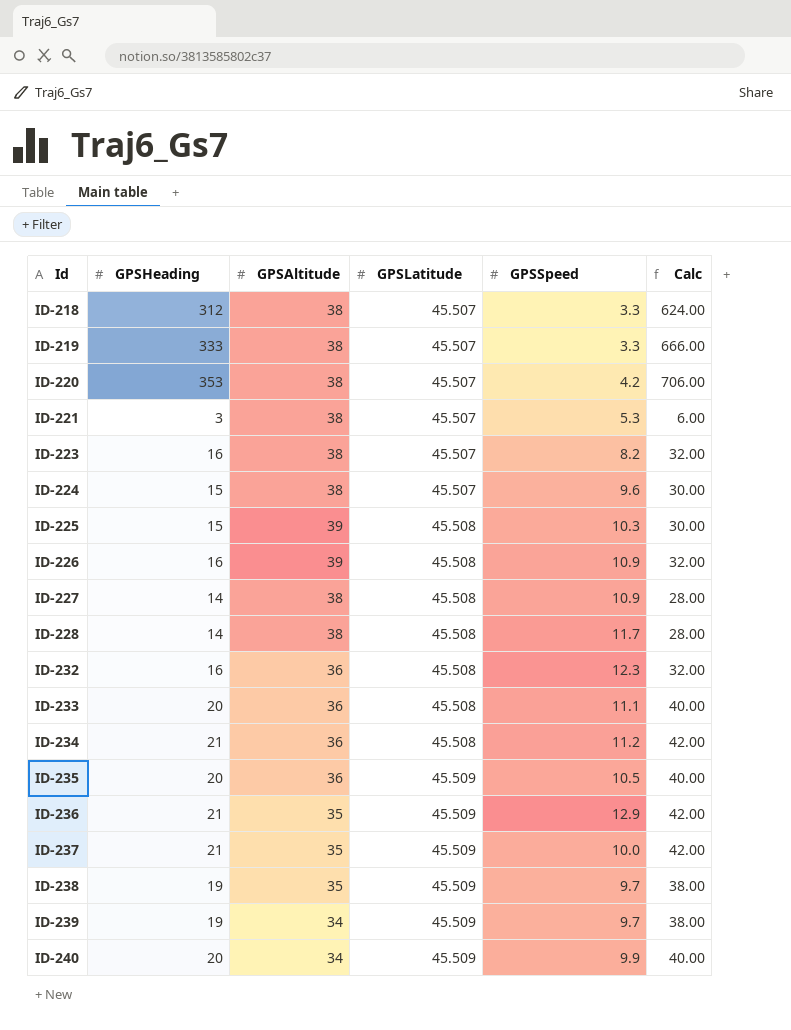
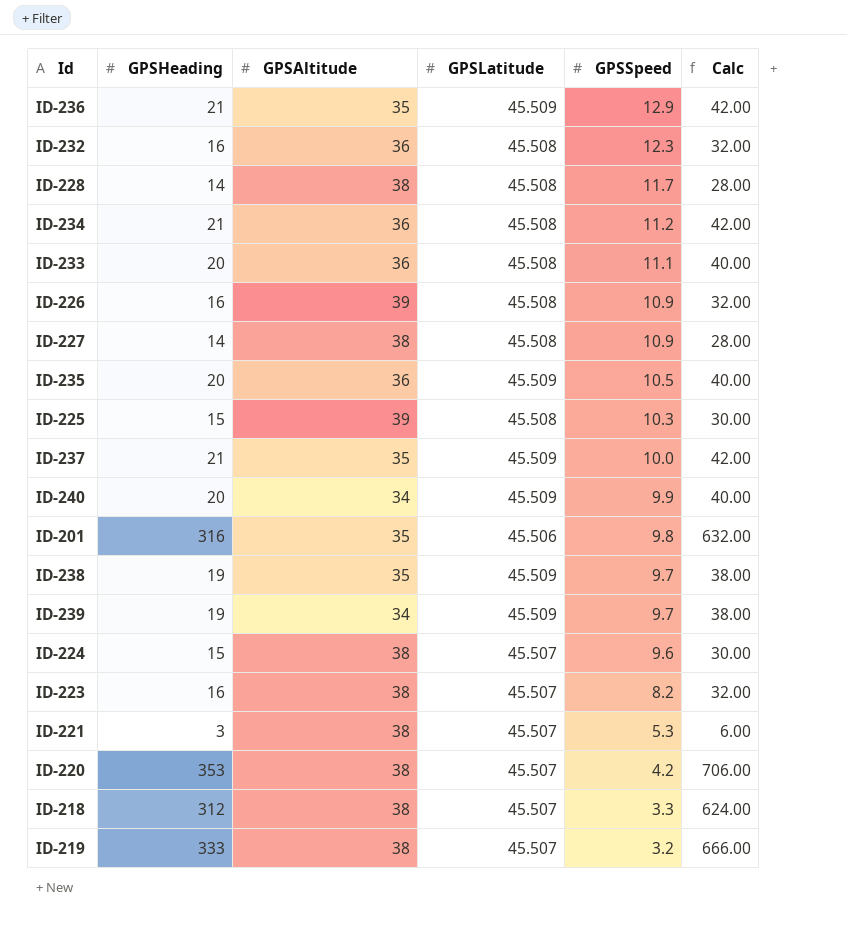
row order: Id ascending -> GPSSpeed descending
row ID-201: none -> 316 | 35 | 45.506 | 9.8 | 632.00
ID-219 | GPSSpeed: 3.3 -> 3.2

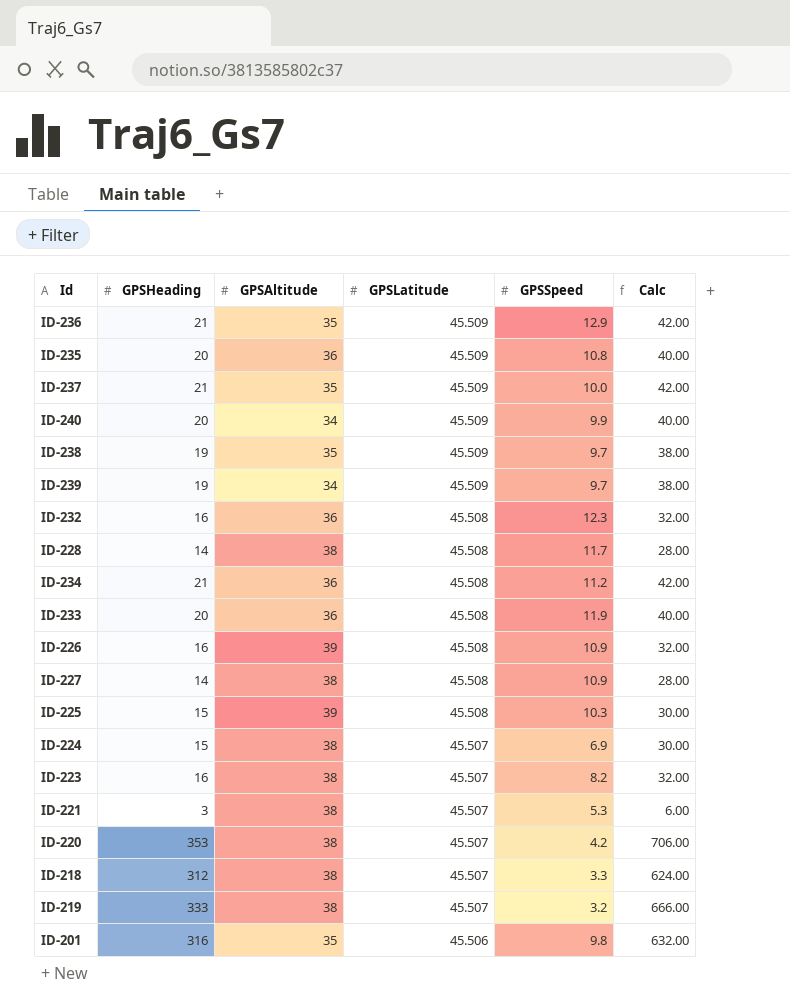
row order: GPSSpeed descending -> GPSLatitude descending
ID-235 | GPSSpeed: 10.5 -> 10.8
ID-233 | GPSSpeed: 11.1 -> 11.9
ID-224 | GPSSpeed: 9.6 -> 6.9

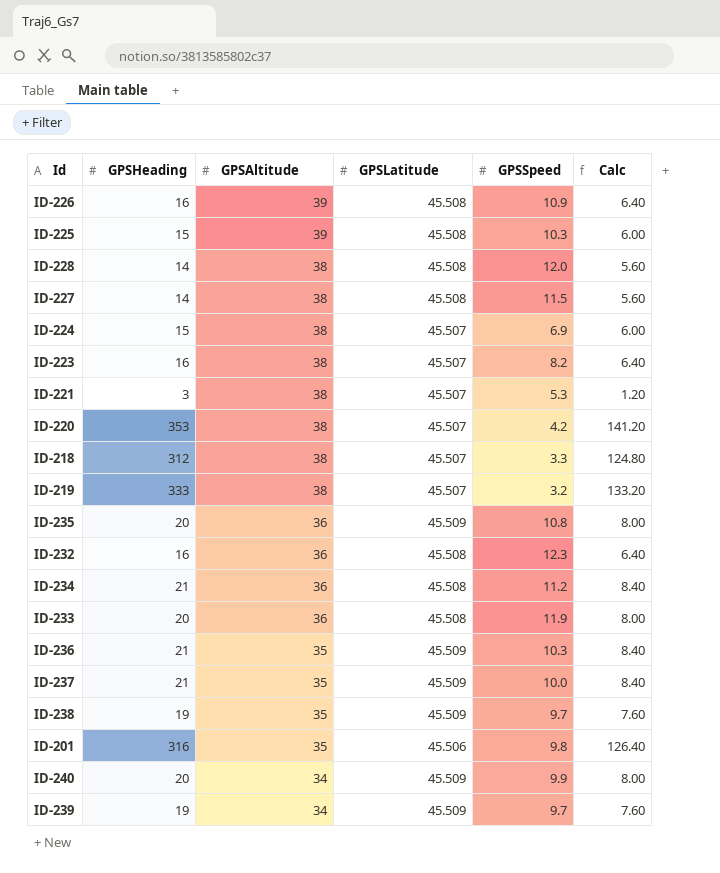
row order: GPSLatitude descending -> GPSAltitude descending
column Calc | formula: [GPSHeading] * 2 -> [GPSHeading] * 0.4
ID-228 | GPSSpeed: 11.7 -> 12.0
ID-227 | GPSSpeed: 10.9 -> 11.5
ID-236 | GPSSpeed: 12.9 -> 10.3

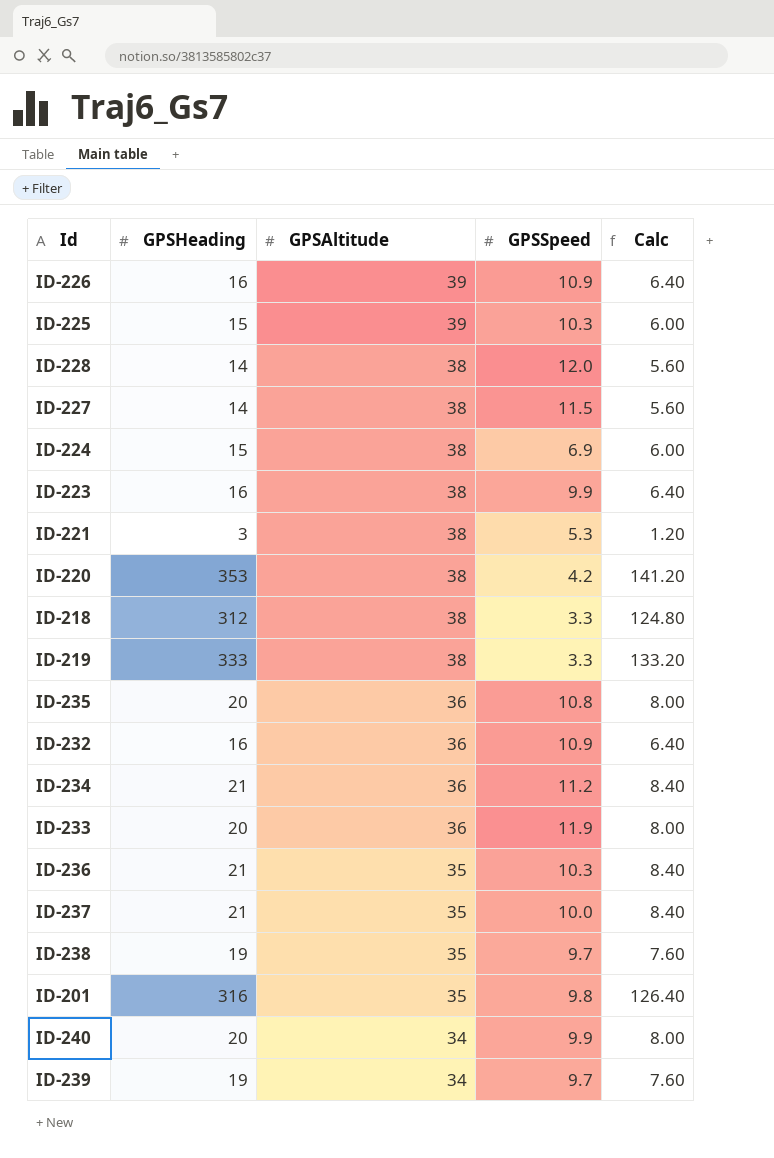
column GPSLatitude | position: 4 -> none
ID-223 | GPSSpeed: 8.2 -> 9.9
ID-219 | GPSSpeed: 3.2 -> 3.3
ID-232 | GPSSpeed: 12.3 -> 10.9

